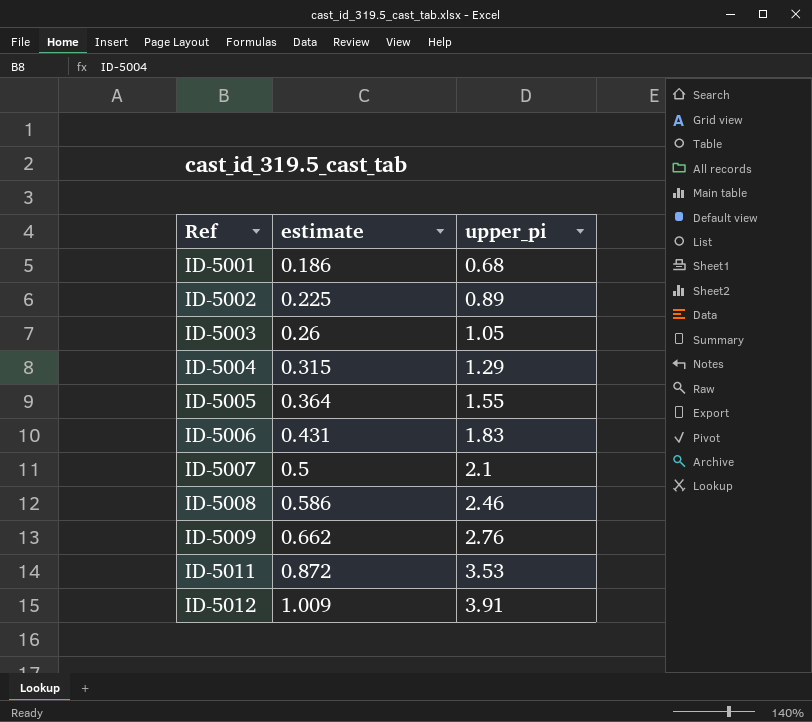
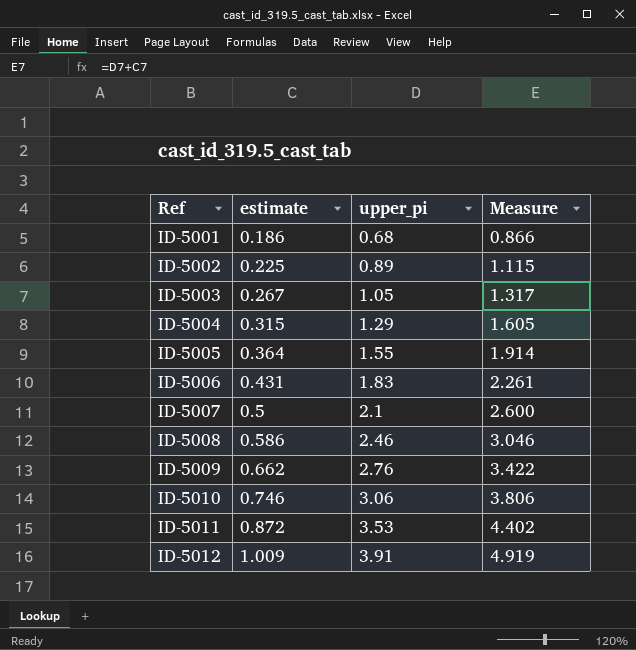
column Measure | formula: none -> [estimate] + [upper_pi]
ID-5003 | estimate: 0.26 -> 0.267
row ID-5010: none -> 0.746 | 3.06 | 3.806

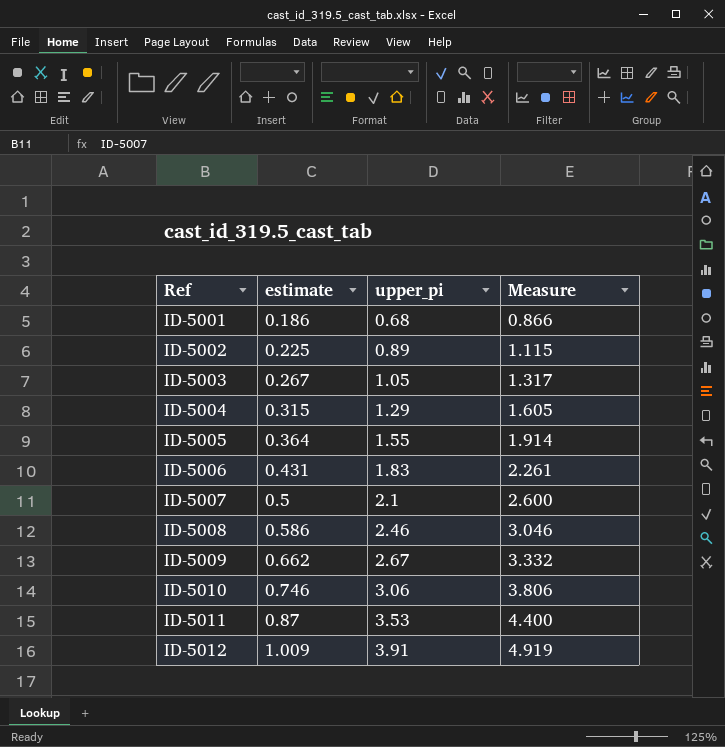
ID-5009 | upper_pi: 2.76 -> 2.67
ID-5009 | Measure: 3.422 -> 3.332
ID-5011 | estimate: 0.872 -> 0.87
ID-5011 | Measure: 4.402 -> 4.400

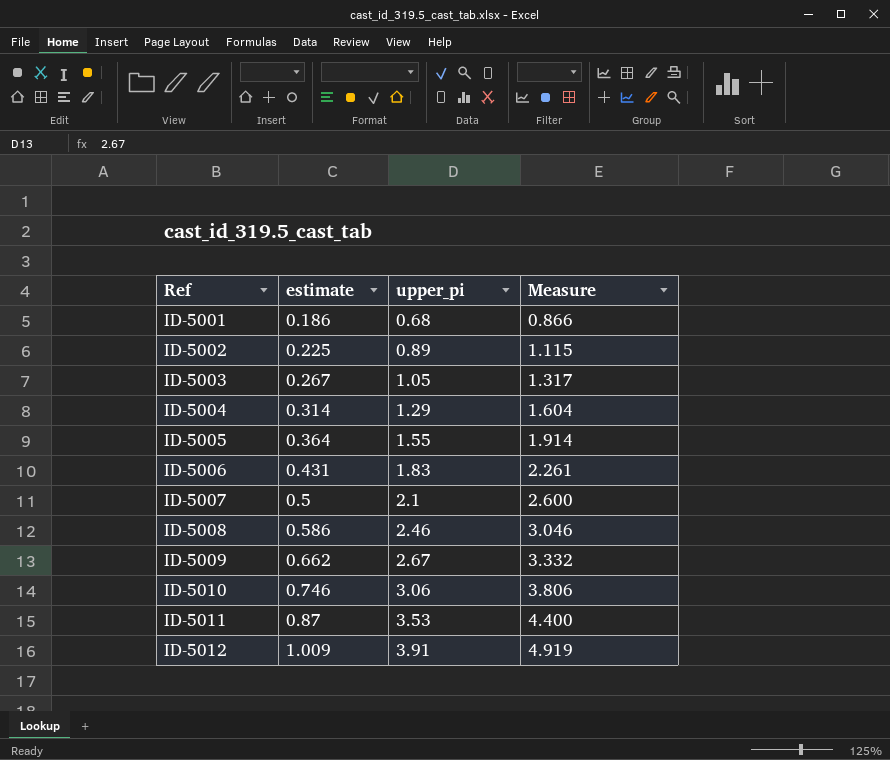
ID-5004 | estimate: 0.315 -> 0.314
ID-5004 | Measure: 1.605 -> 1.604

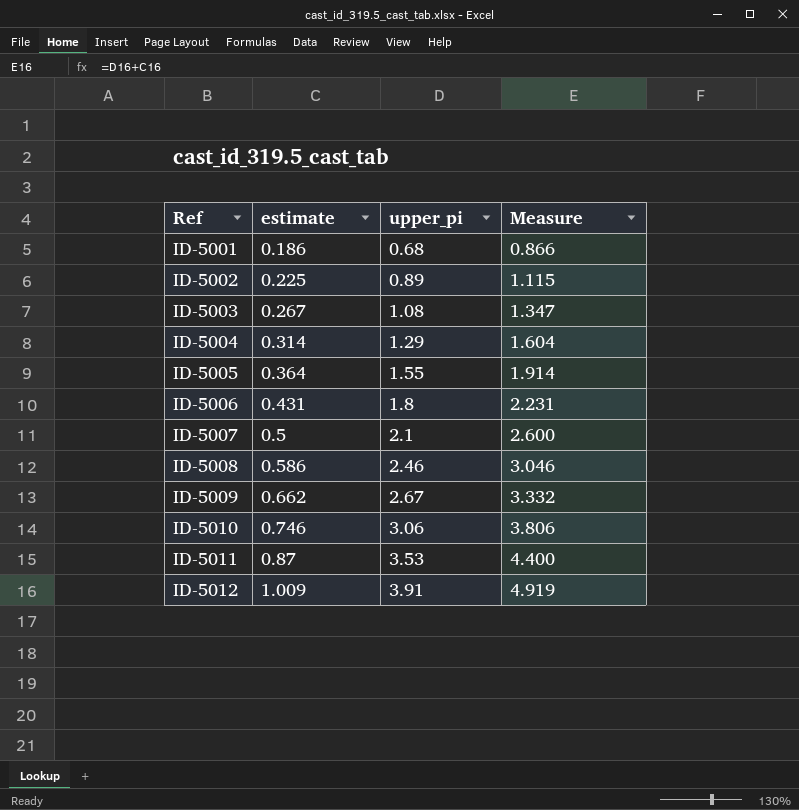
ID-5003 | upper_pi: 1.05 -> 1.08
ID-5003 | Measure: 1.317 -> 1.347
ID-5006 | upper_pi: 1.83 -> 1.8
ID-5006 | Measure: 2.261 -> 2.231

